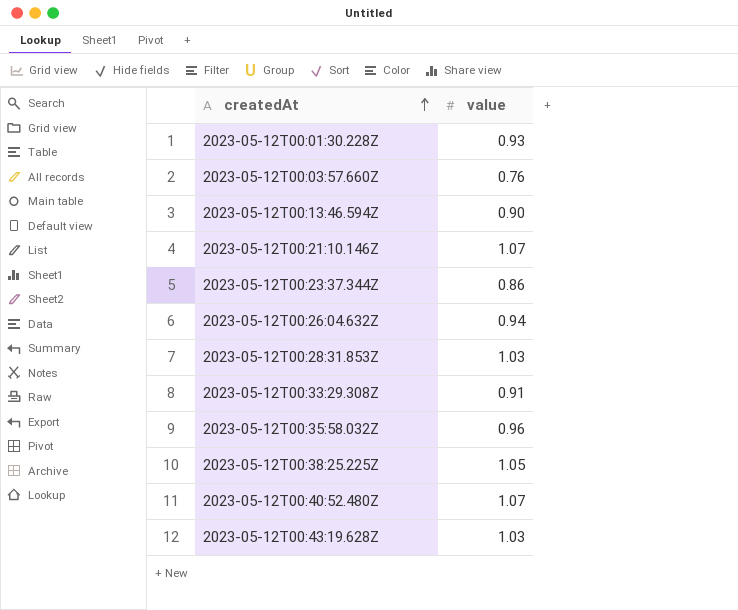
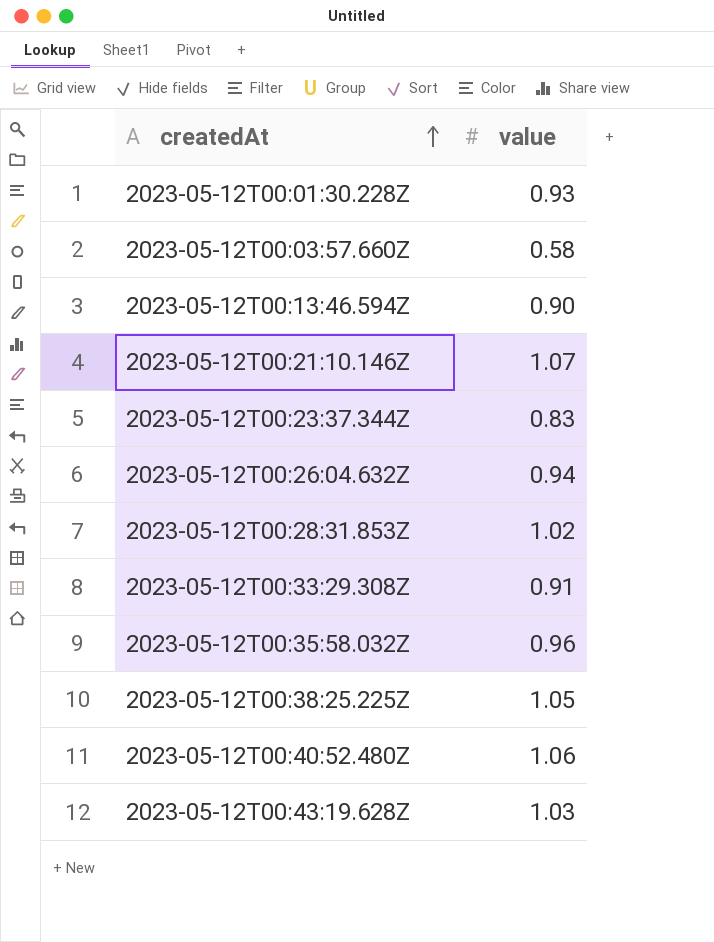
2023-05-12T00:03:57.660Z | value: 0.76 -> 0.58
2023-05-12T00:23:37.344Z | value: 0.86 -> 0.83
2023-05-12T00:28:31.853Z | value: 1.03 -> 1.02
2023-05-12T00:40:52.480Z | value: 1.07 -> 1.06

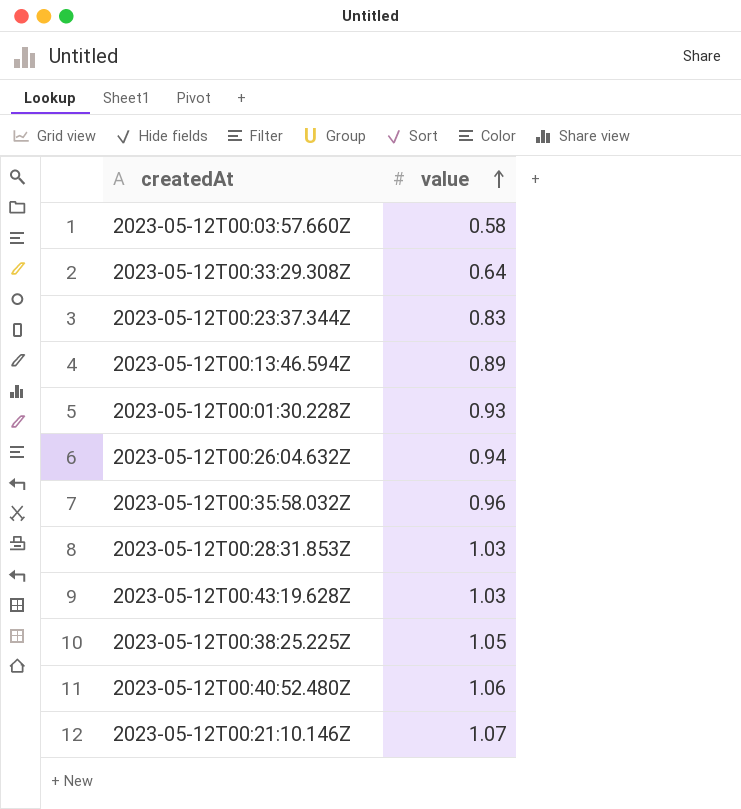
row order: createdAt ascending -> value ascending
2023-05-12T00:33:29.308Z | value: 0.91 -> 0.64
2023-05-12T00:13:46.594Z | value: 0.90 -> 0.89
2023-05-12T00:28:31.853Z | value: 1.02 -> 1.03

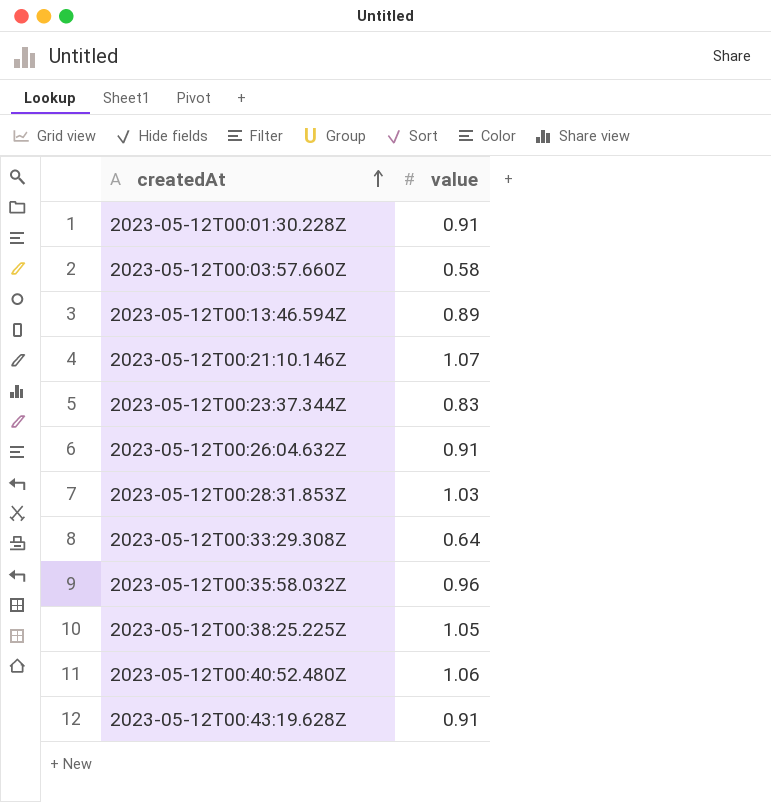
row order: value ascending -> createdAt ascending
2023-05-12T00:01:30.228Z | value: 0.93 -> 0.91
2023-05-12T00:26:04.632Z | value: 0.94 -> 0.91
2023-05-12T00:43:19.628Z | value: 1.03 -> 0.91

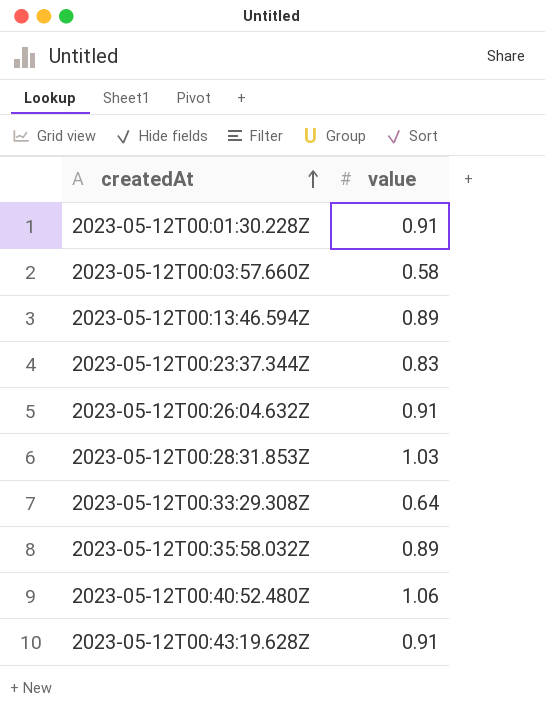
row 2023-05-12T00:21:10.146Z: 1.07 -> none
row 2023-05-12T00:38:25.225Z: 1.05 -> none
2023-05-12T00:35:58.032Z | value: 0.96 -> 0.89

